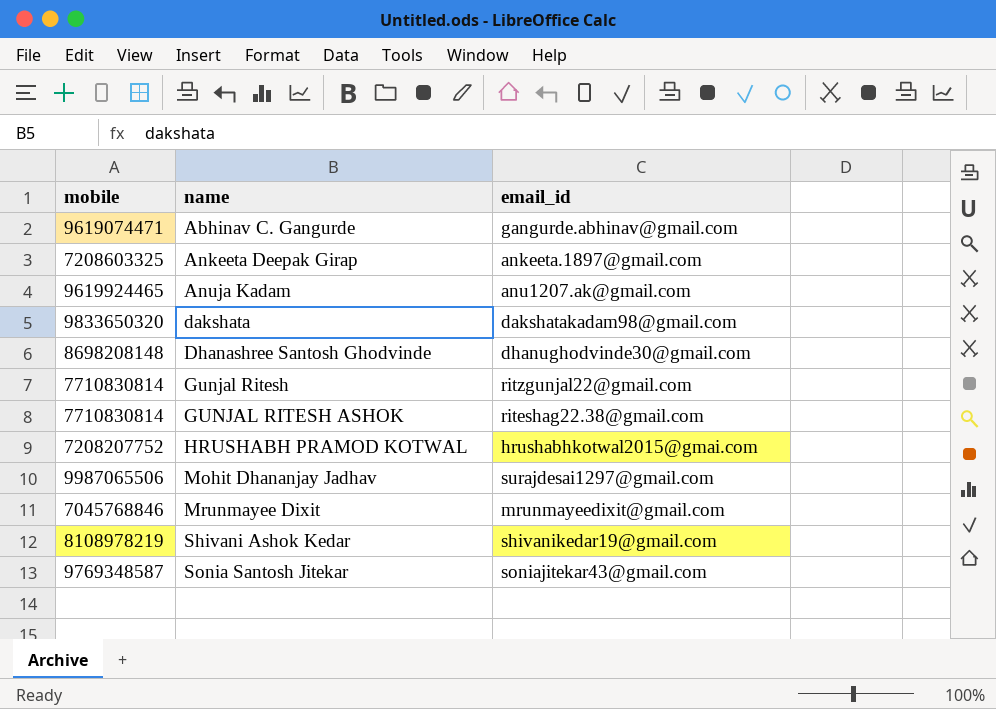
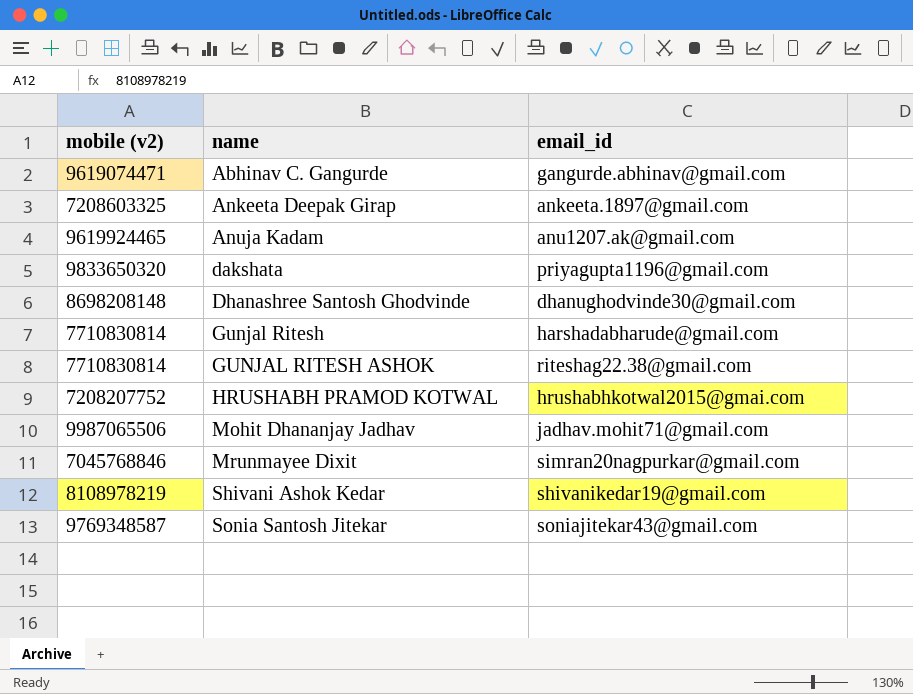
column name: mobile -> mobile (v2)
dakshata | email_id: dakshatakadam98@gmail.com -> priyagupta1196@gmail.com
Gunjal Ritesh | email_id: ritzgunjal22@gmail.com -> harshadabharude@gmail.com
Mohit Dhananjay Jadhav | email_id: surajdesai1297@gmail.com -> jadhav.mohit71@gmail.com
Mrunmayee Dixit | email_id: mrunmayeedixit@gmail.com -> simran20nagpurkar@gmail.com

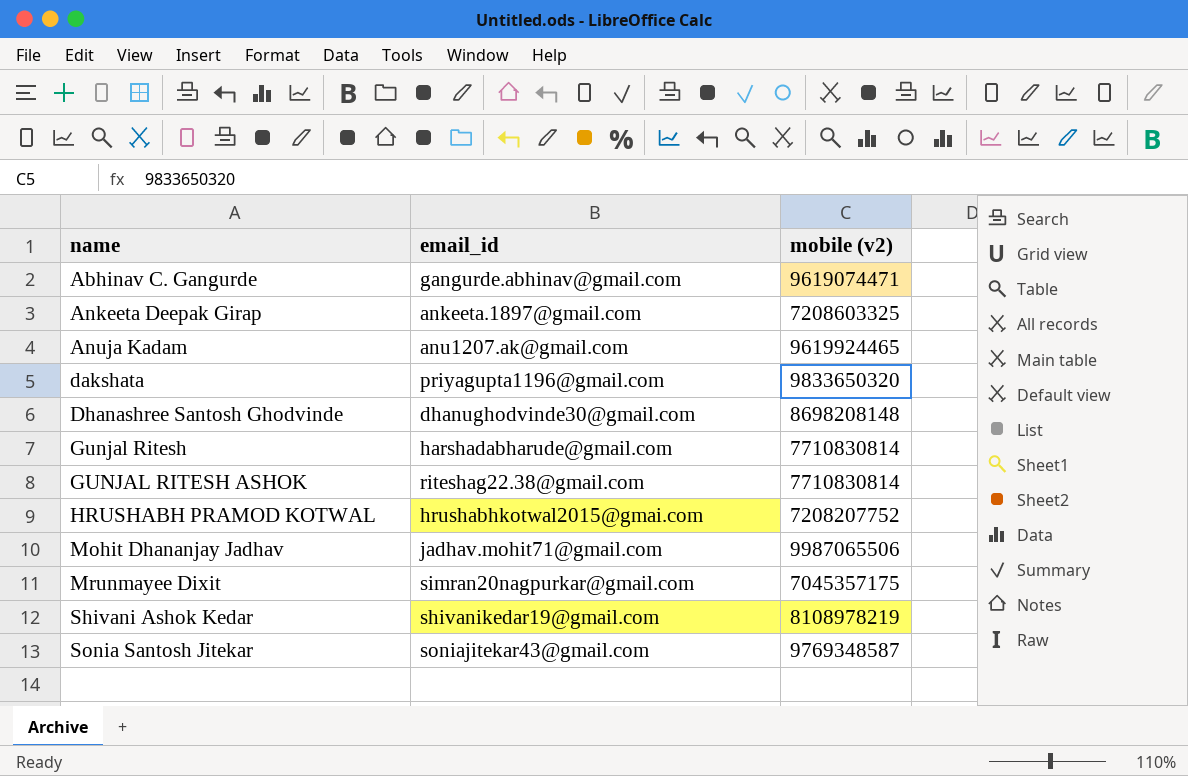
column mobile (v2) | position: 1 -> 3
Mrunmayee Dixit | mobile (v2): 7045768846 -> 7045357175

